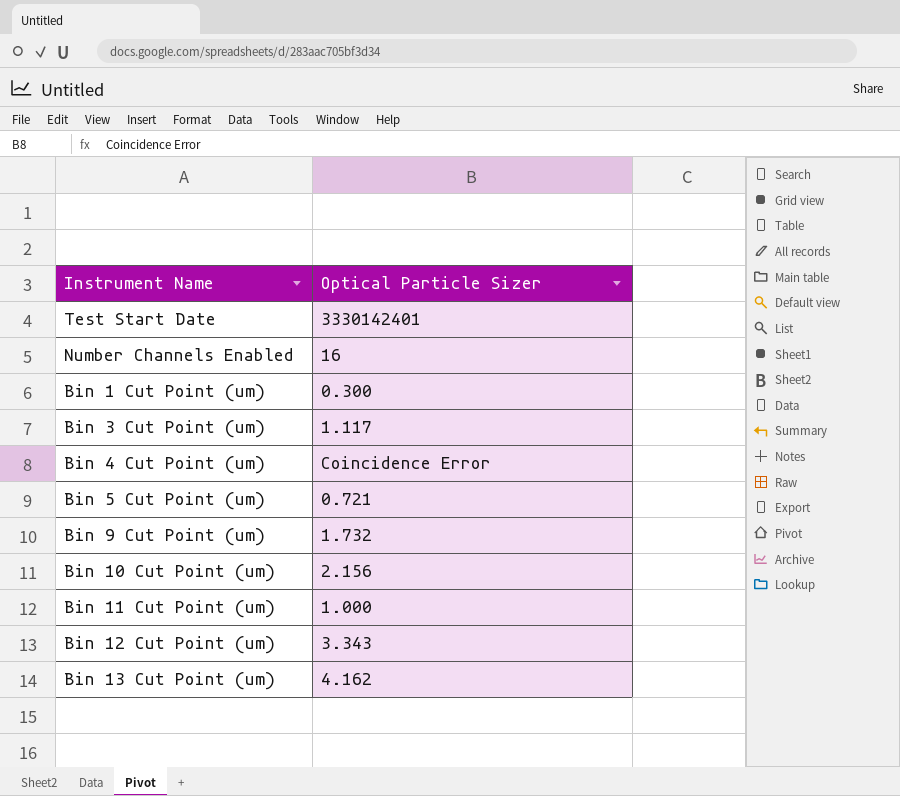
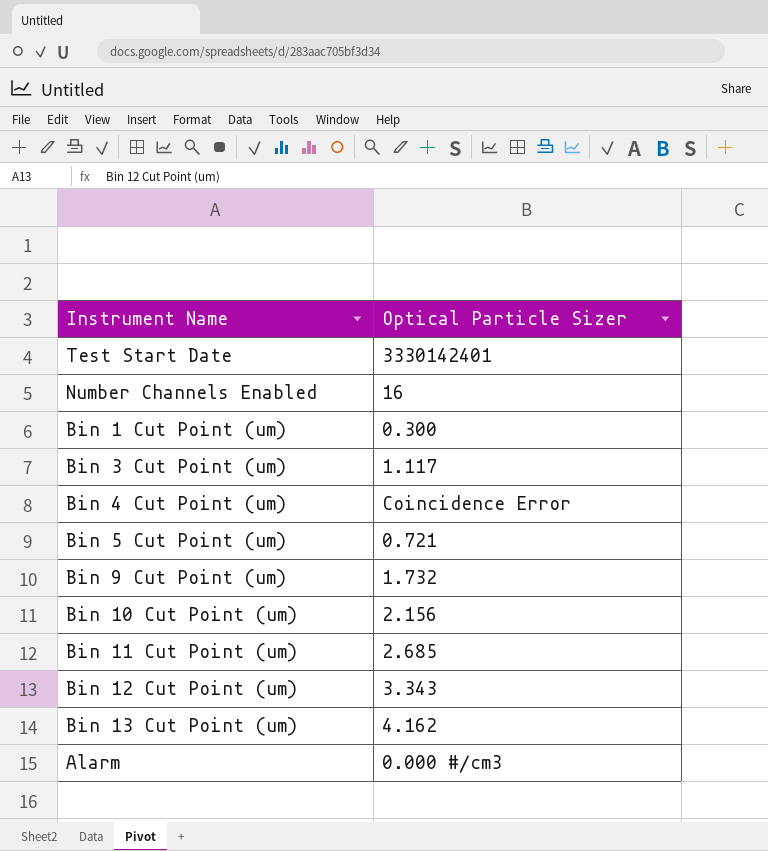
Bin 11 Cut Point (um) | Optical Particle Sizer: 1.000 -> 2.685
row Alarm: none -> 0.000 #/cm3

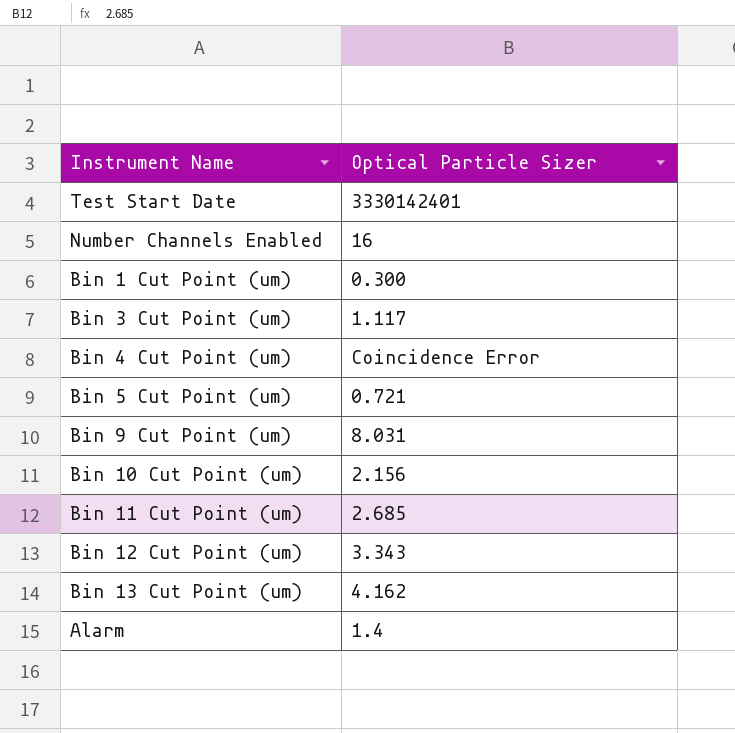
Bin 9 Cut Point (um) | Optical Particle Sizer: 1.732 -> 8.031
Alarm | Optical Particle Sizer: 0.000 #/cm3 -> 1.4

